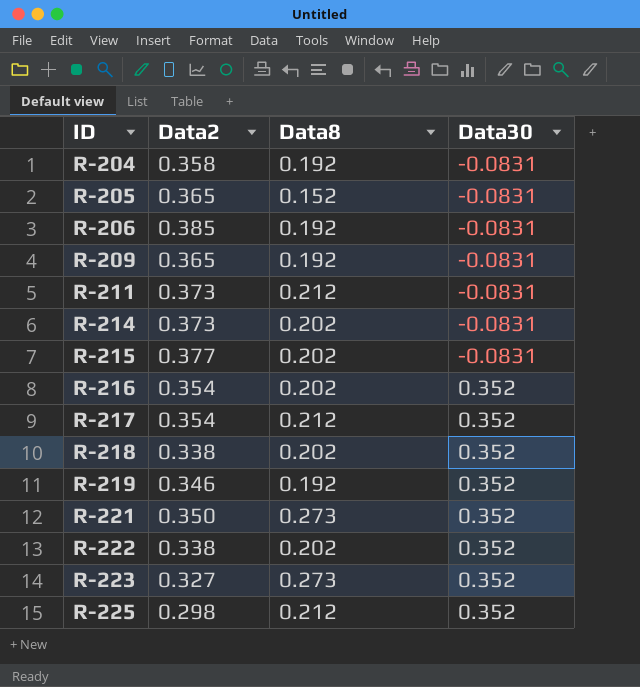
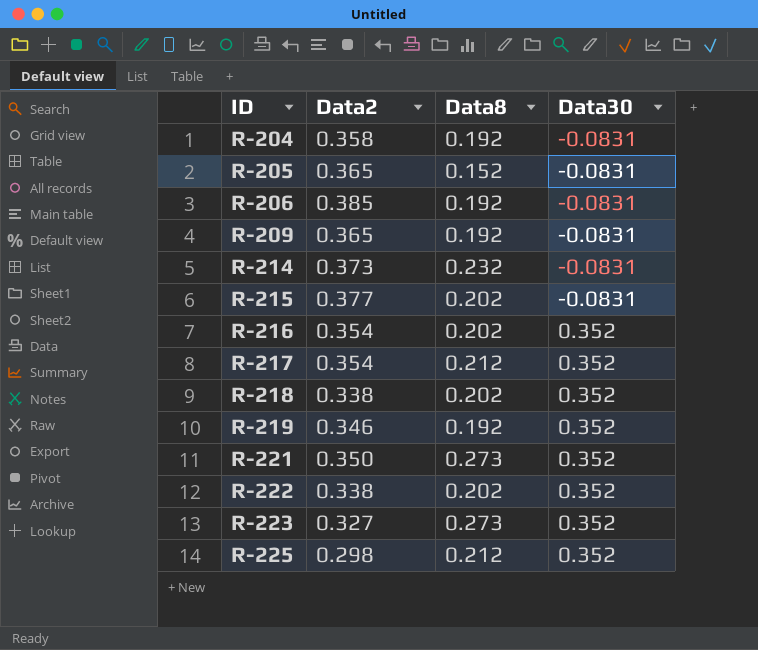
row R-211: 0.373 | 0.212 | -0.0831 -> none
R-214 | Data8: 0.202 -> 0.232

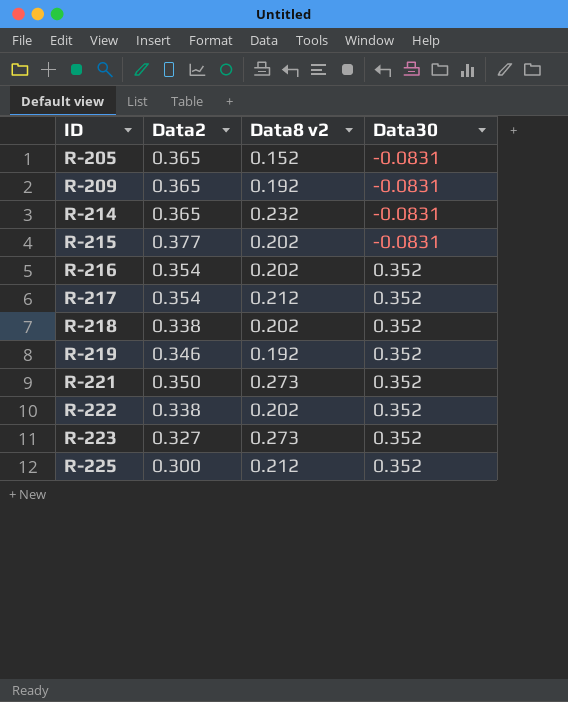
column name: Data8 -> Data8 v2
row R-204: 0.358 | 0.192 | -0.0831 -> none
row R-206: 0.385 | 0.192 | -0.0831 -> none
R-214 | Data2: 0.373 -> 0.365
R-225 | Data2: 0.298 -> 0.300

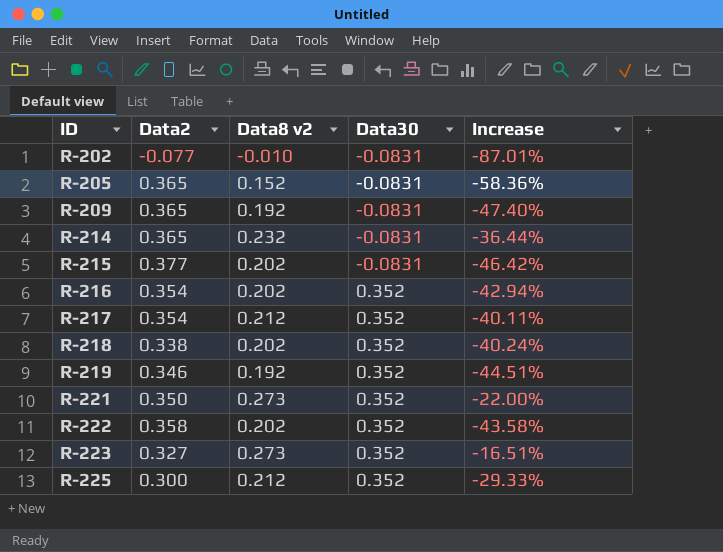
column Increase | formula: none -> ([Data8 v2] - [Data2]) / [Data2]
row R-202: none -> -0.077 | -0.010 | -0.0831 | -87.01%
R-222 | Data2: 0.338 -> 0.358

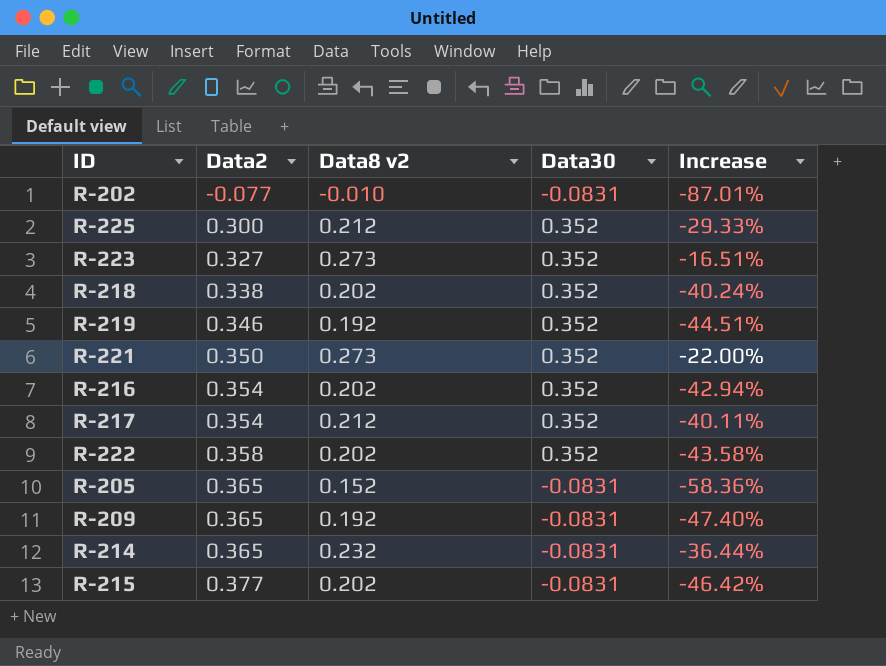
row order: ID ascending -> Data2 ascending

